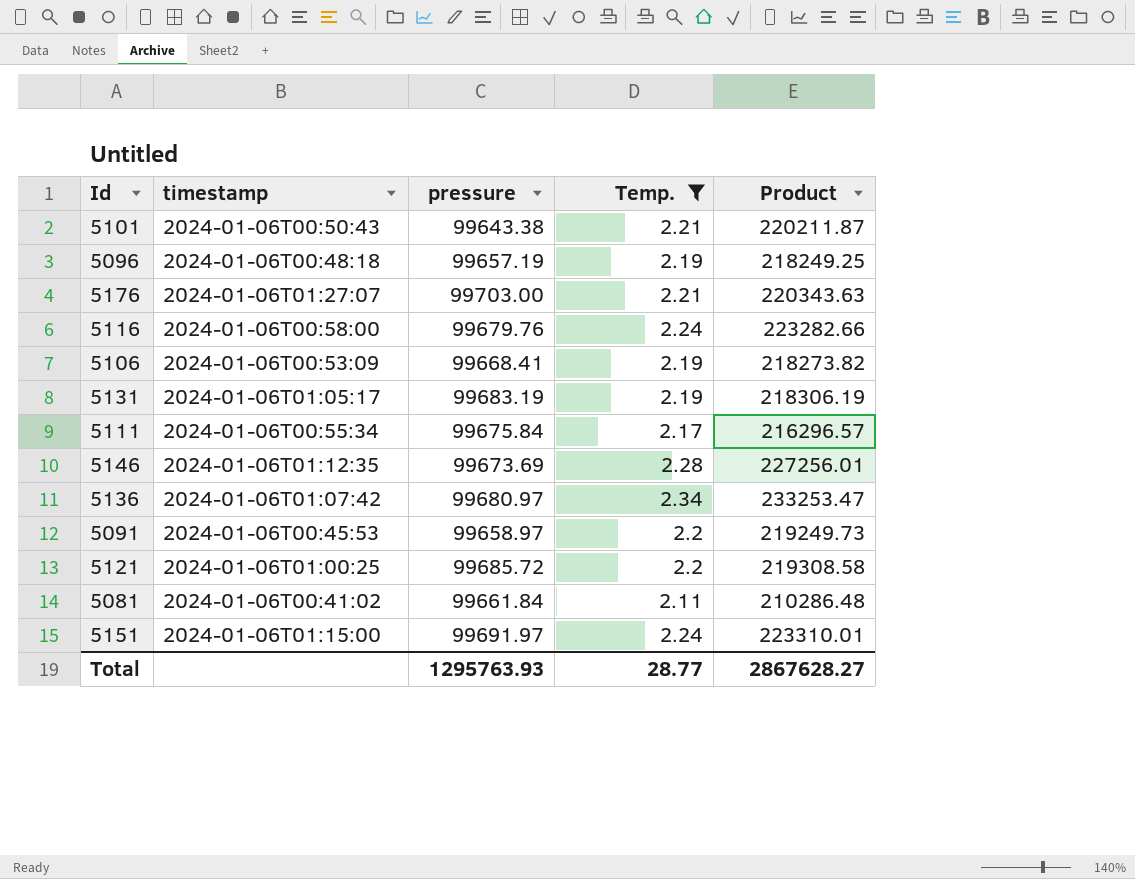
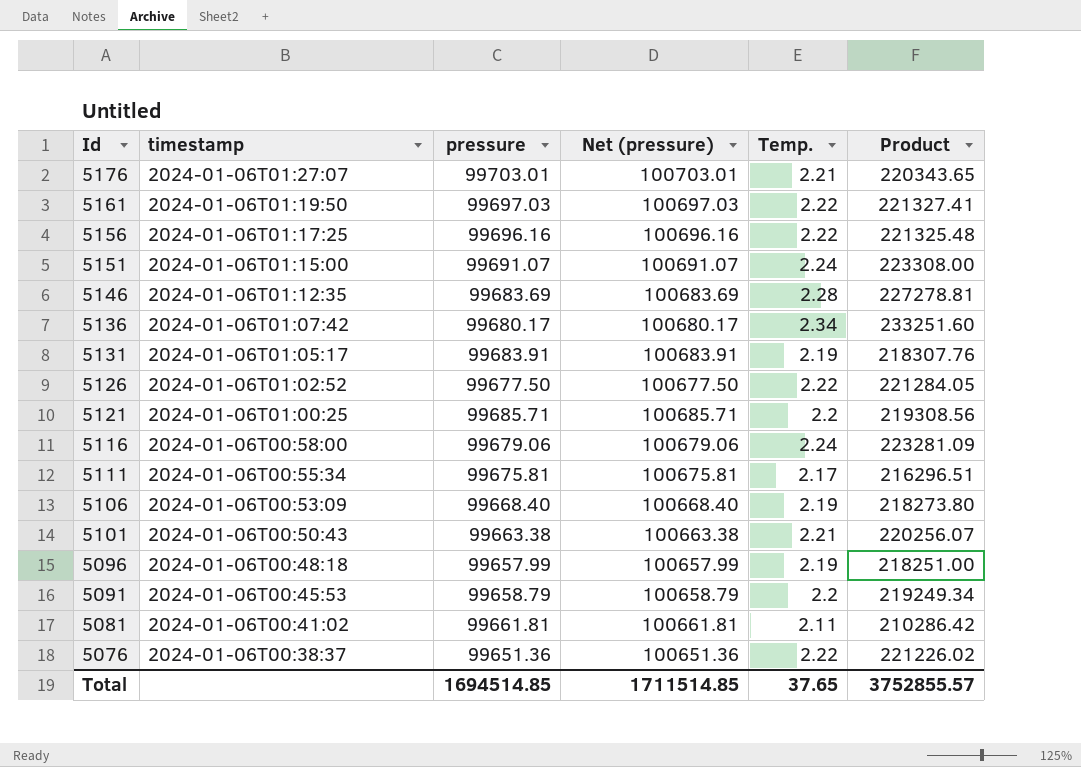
filter: Temp. != 2.22 -> none
row order: none -> Id descending
column Net (pressure) | formula: none -> [pressure] + 1000
5176 | pressure: 99703.00 -> 99703.01
5176 | Product: 220343.63 -> 220343.65
5151 | pressure: 99691.97 -> 99691.07
5151 | Product: 223310.01 -> 223308.00
5146 | pressure: 99673.69 -> 99683.69
5146 | Product: 227256.01 -> 227278.81
5136 | pressure: 99680.97 -> 99680.17
5136 | Product: 233253.47 -> 233251.60
5131 | pressure: 99683.19 -> 99683.91
5131 | Product: 218306.19 -> 218307.76
5121 | pressure: 99685.72 -> 99685.71
5121 | Product: 219308.58 -> 219308.56
5116 | pressure: 99679.76 -> 99679.06
5116 | Product: 223282.66 -> 223281.09
5111 | pressure: 99675.84 -> 99675.81
5111 | Product: 216296.57 -> 216296.51
5106 | pressure: 99668.41 -> 99668.40
5106 | Product: 218273.82 -> 218273.80
5101 | pressure: 99643.38 -> 99663.38
5101 | Product: 220211.87 -> 220256.07
5096 | pressure: 99657.19 -> 99657.99
5096 | Product: 218249.25 -> 218251.00
5091 | pressure: 99658.97 -> 99658.79
5091 | Product: 219249.73 -> 219249.34
5081 | pressure: 99661.84 -> 99661.81
5081 | Product: 210286.48 -> 210286.42
Total | pressure: 1295763.93 -> 1694514.85
Total | Temp.: 28.77 -> 37.65
Total | Product: 2867628.27 -> 3752855.57

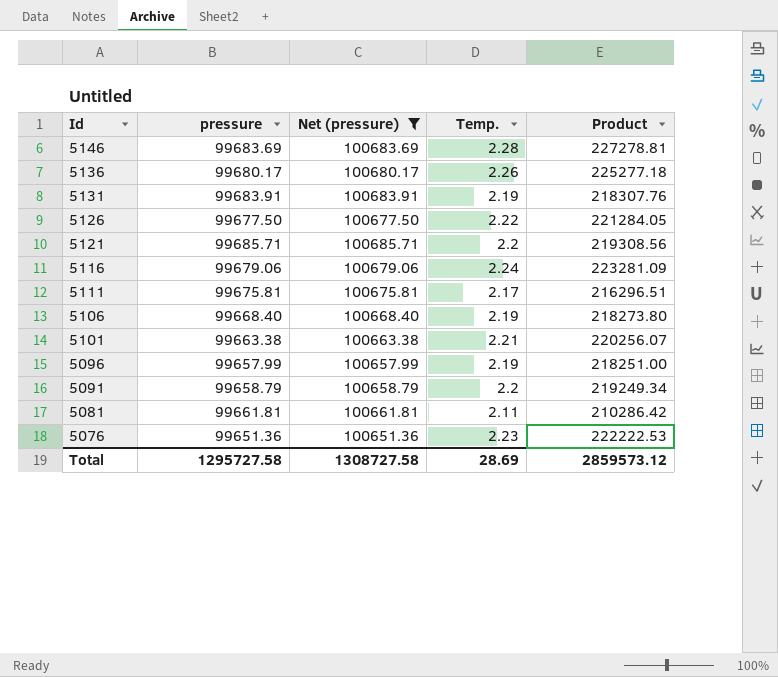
filter: none -> Net (pressure) <= 100685.71
column timestamp | position: 2 -> none
5136 | Temp.: 2.34 -> 2.26
5136 | Product: 233251.60 -> 225277.18
5076 | Temp.: 2.22 -> 2.23
5076 | Product: 221226.02 -> 222222.53
Total | pressure: 1694514.85 -> 1295727.58
Total | Net (pressure): 1711514.85 -> 1308727.58
Total | Temp.: 37.65 -> 28.69
Total | Product: 3752855.57 -> 2859573.12

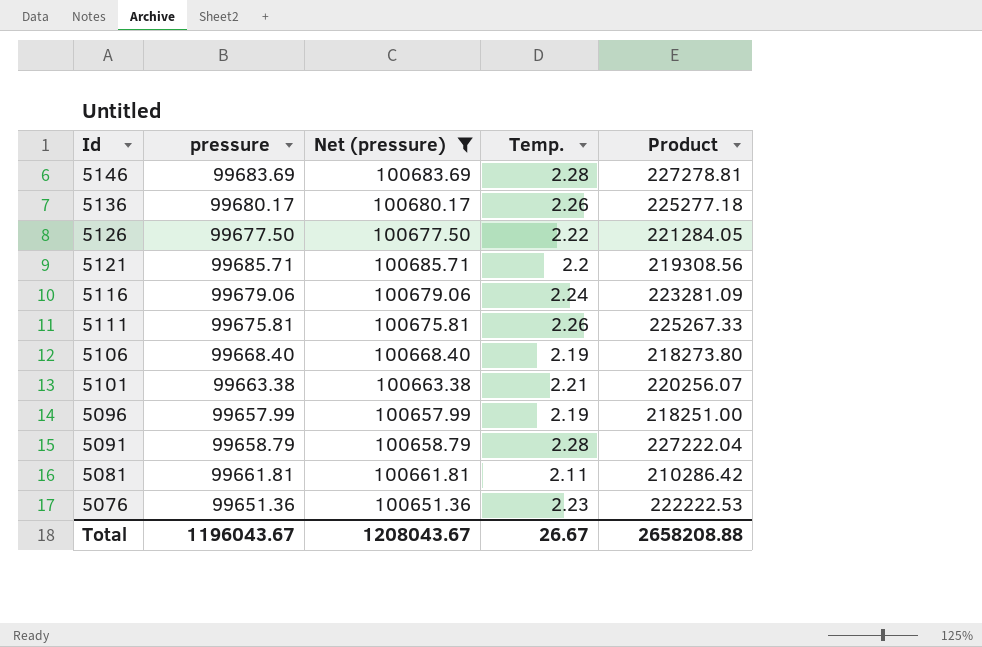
row 5131: 99683.91 | 100683.91 | 2.19 | 218307.76 -> none
5111 | Temp.: 2.17 -> 2.26
5111 | Product: 216296.51 -> 225267.33
5091 | Temp.: 2.2 -> 2.28
5091 | Product: 219249.34 -> 227222.04
Total | pressure: 1295727.58 -> 1196043.67
Total | Net (pressure): 1308727.58 -> 1208043.67
Total | Temp.: 28.69 -> 26.67
Total | Product: 2859573.12 -> 2658208.88

